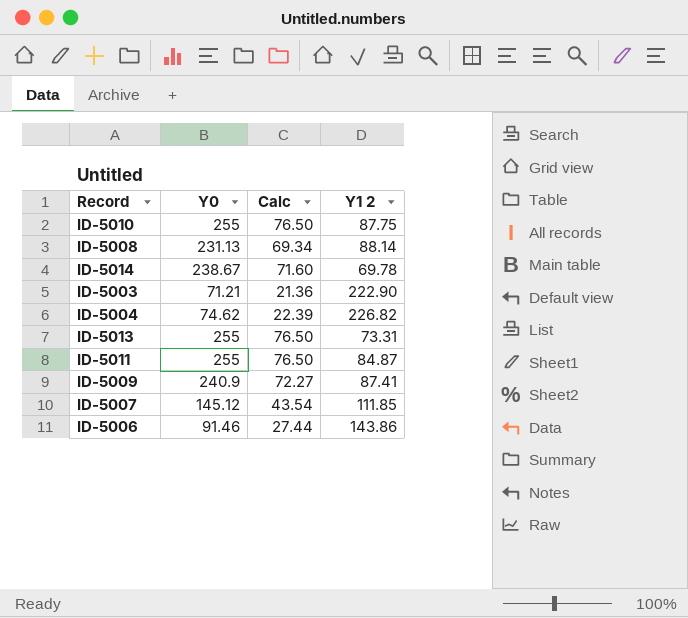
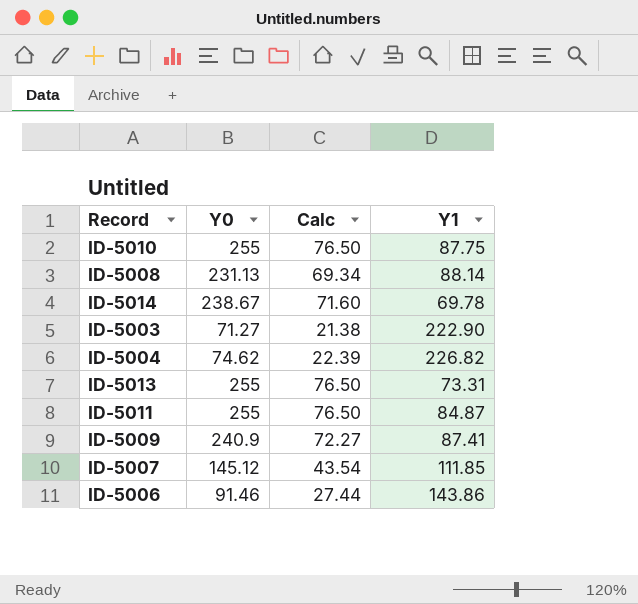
column name: Y1 2 -> Y1
ID-5003 | Y0: 71.21 -> 71.27
ID-5003 | Calc: 21.36 -> 21.38

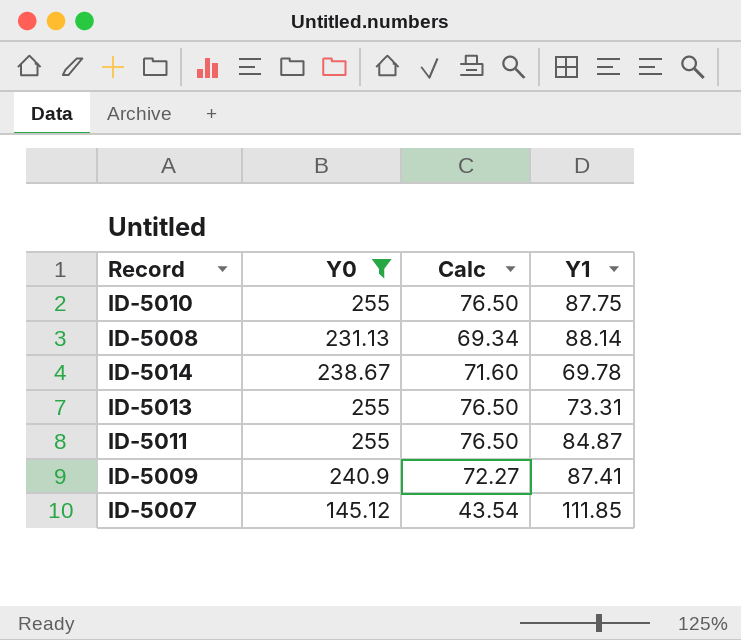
filter: none -> Y0 >= 145.12

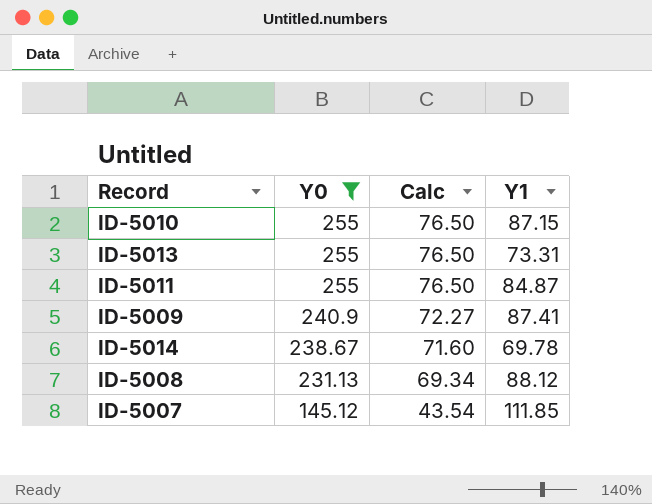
row order: none -> Y0 descending
ID-5010 | Y1: 87.75 -> 87.15
ID-5008 | Y1: 88.14 -> 88.12

